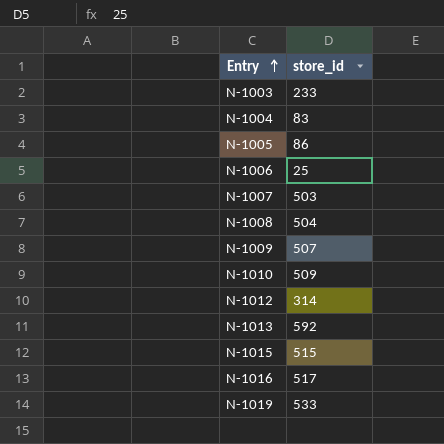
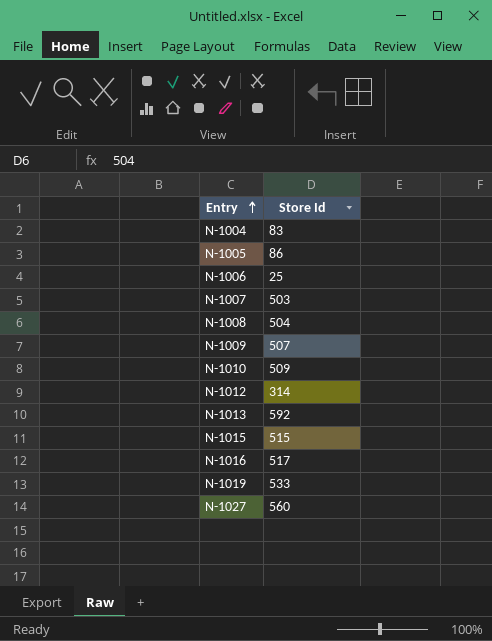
column name: store_id -> Store Id
row N-1003: 233 -> none
row N-1027: none -> 560

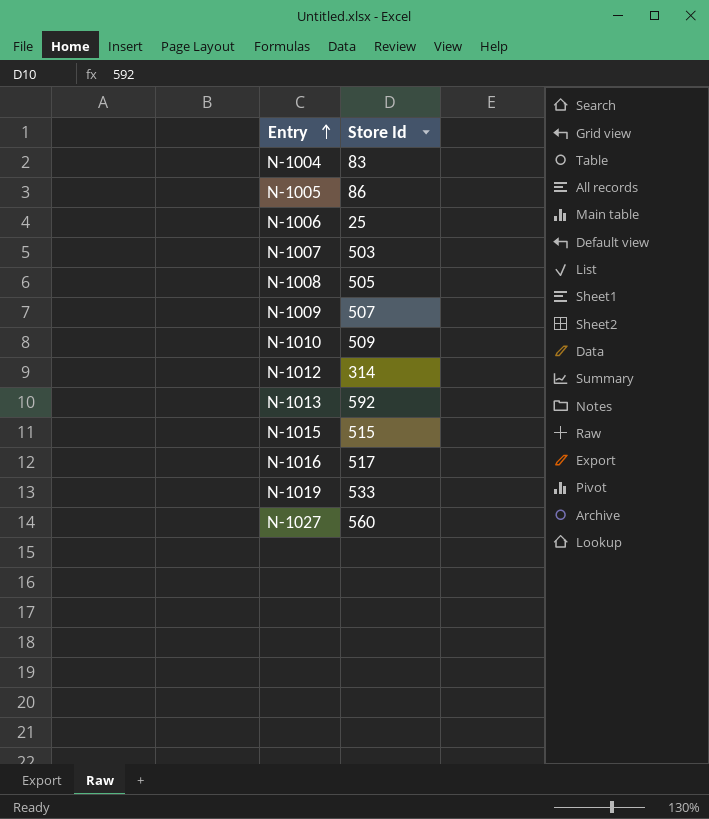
N-1008 | Store Id: 504 -> 505

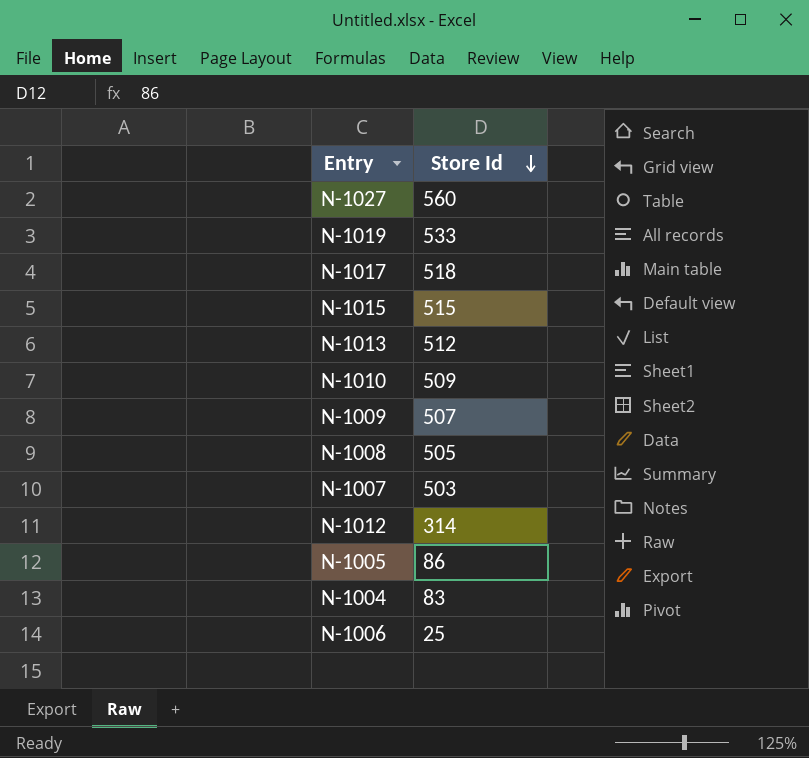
row order: Entry ascending -> Store Id descending
row N-1016: 517 -> none
row N-1017: none -> 518
N-1013 | Store Id: 592 -> 512

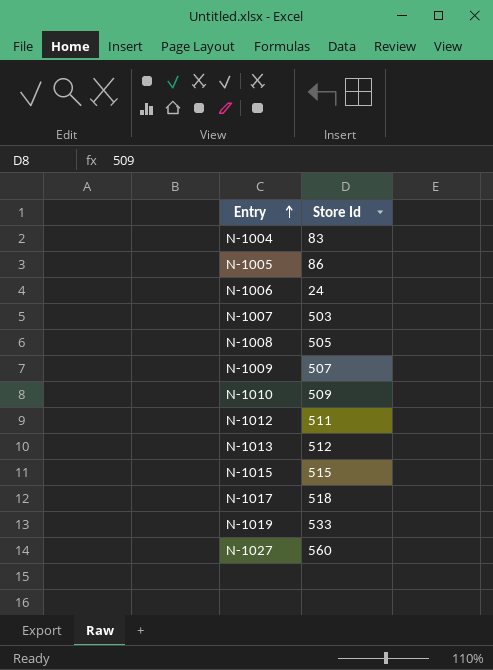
row order: Store Id descending -> Entry ascending
N-1006 | Store Id: 25 -> 24
N-1012 | Store Id: 314 -> 511

